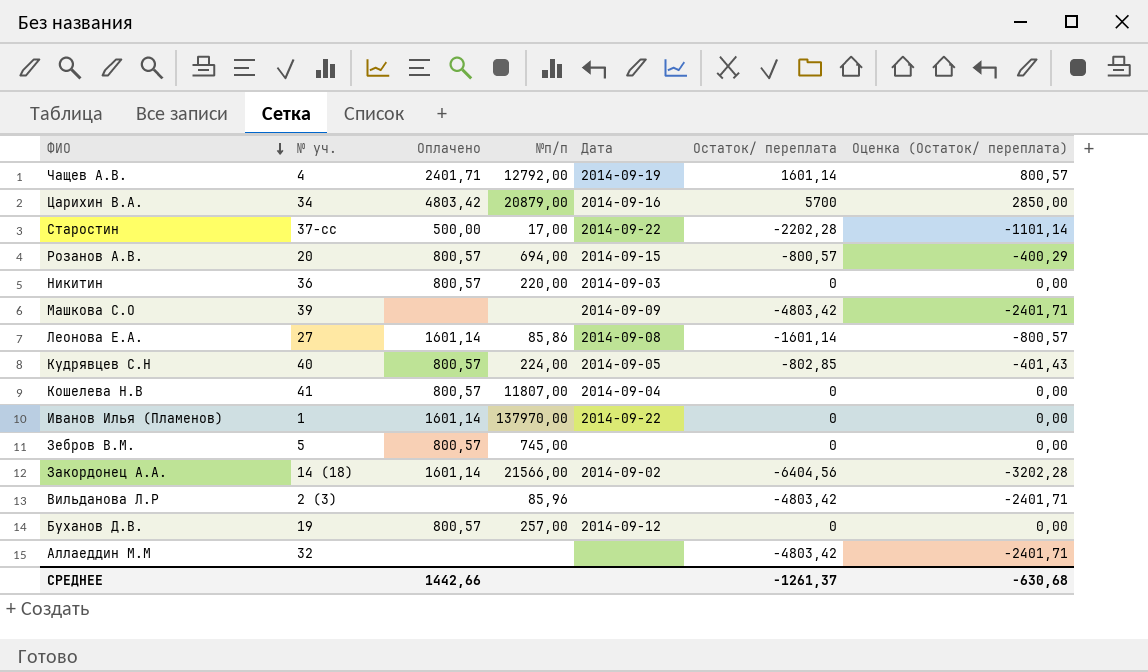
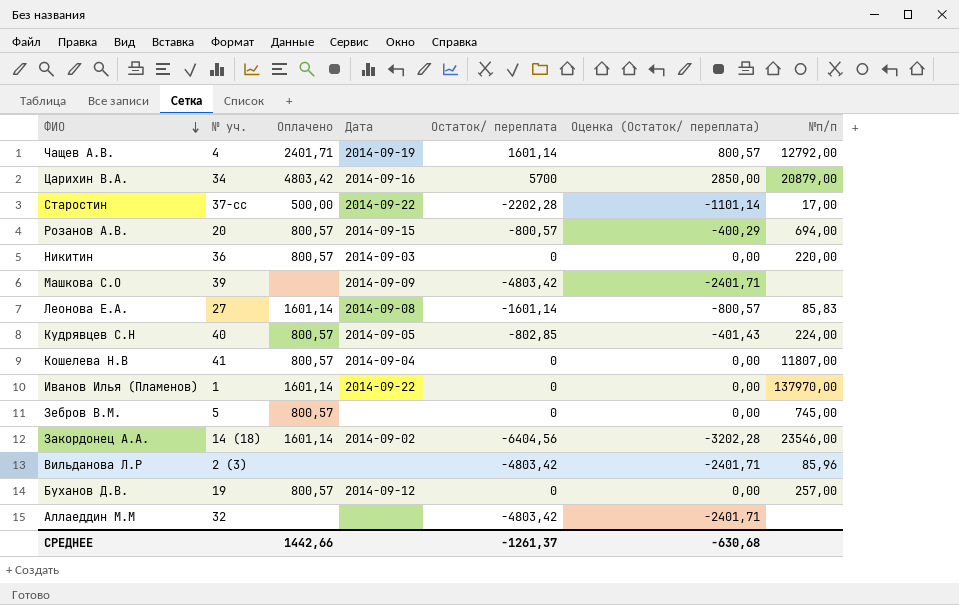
column №п/п | position: 4 -> 7
Леонова Е.А. | №п/п: 85,86 -> 85,83
Закордонец А.А. | №п/п: 21566,00 -> 23546,00

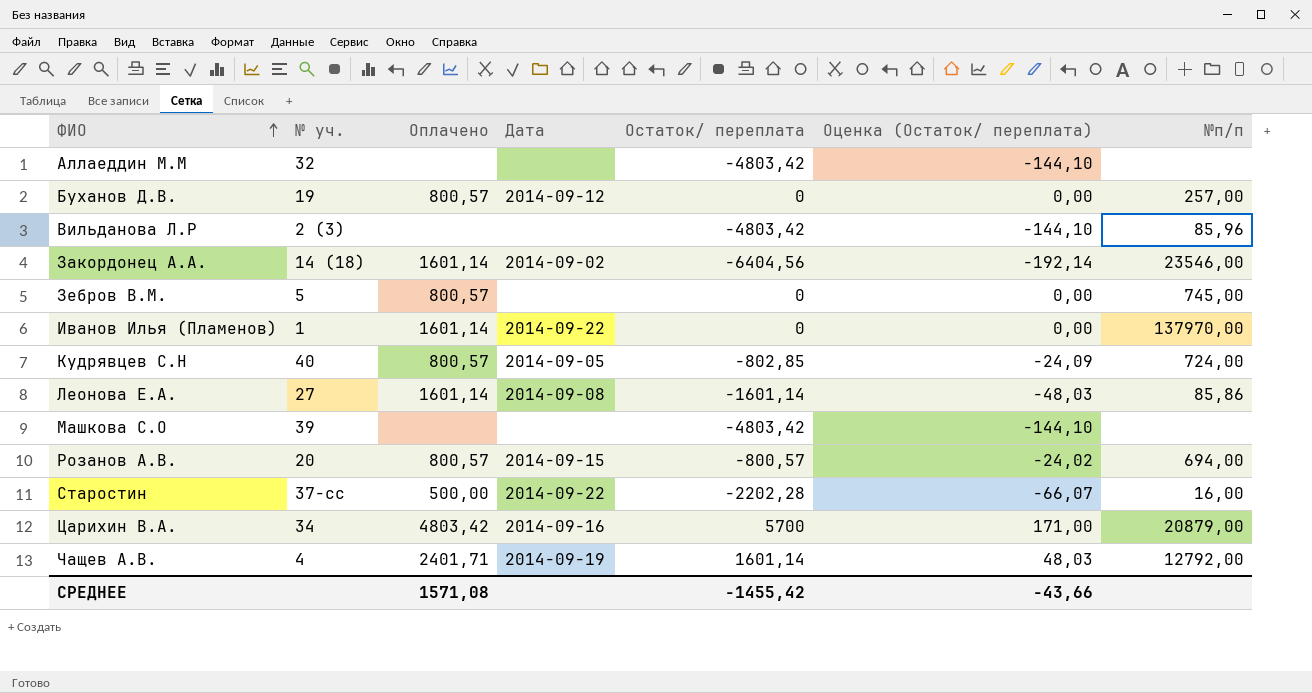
row order: ФИО descending -> ФИО ascending
column Оценка (Остаток/ переплата) | formula: [Остаток/ переплата] * 0,5 -> [Остаток/ переплата] * 0,03
row Никитин: 36 | 800,57 | 2014-09-03 | 0 | 0,00 | 220,00 -> none
row Кошелева Н.В: 41 | 800,57 | 2014-09-04 | 0 | 0,00 | 11807,00 -> none
Кудрявцев С.Н | №п/п: 224,00 -> 724,00
Леонова Е.А. | №п/п: 85,83 -> 85,86
Машкова С.О | Дата: 2014-09-09 -> none
Старостин | №п/п: 17,00 -> 16,00
СРЕДНЕЕ | Оплачено: 1442,66 -> 1571,08
СРЕДНЕЕ | Остаток/ переплата: -1261,37 -> -1455,42
СРЕДНЕЕ | Оценка (Остаток/ переплата): -630,68 -> -43,66

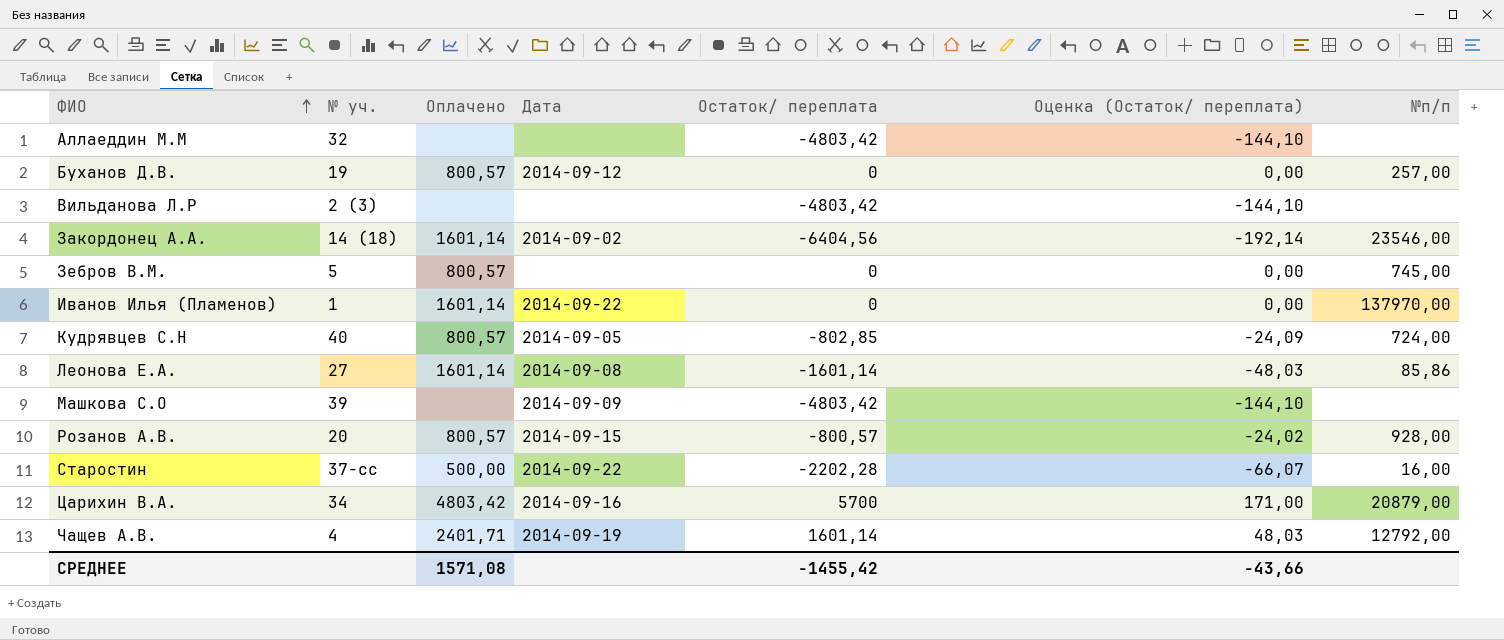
Вильданова Л.Р | №п/п: 85,96 -> none
Машкова С.О | Дата: none -> 2014-09-09
Розанов А.В. | №п/п: 694,00 -> 928,00

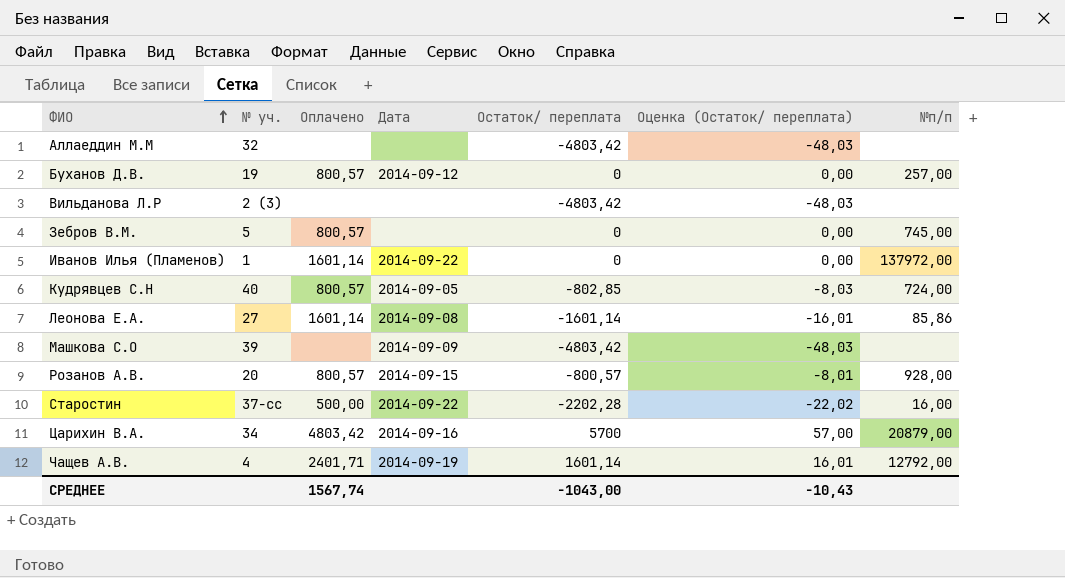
column Оценка (Остаток/ переплата) | formula: [Остаток/ переплата] * 0,03 -> [Остаток/ переплата] * 0,01
row Закордонец А.А.: 14 (18) | 1601,14 | 2014-09-02 | -6404,56 | -192,14 | 23546,00 -> none
Иванов Илья (Пламенов) | №п/п: 137970,00 -> 137972,00
СРЕДНЕЕ | Оплачено: 1571,08 -> 1567,74
СРЕДНЕЕ | Остаток/ переплата: -1455,42 -> -1043,00
СРЕДНЕЕ | Оценка (Остаток/ переплата): -43,66 -> -10,43

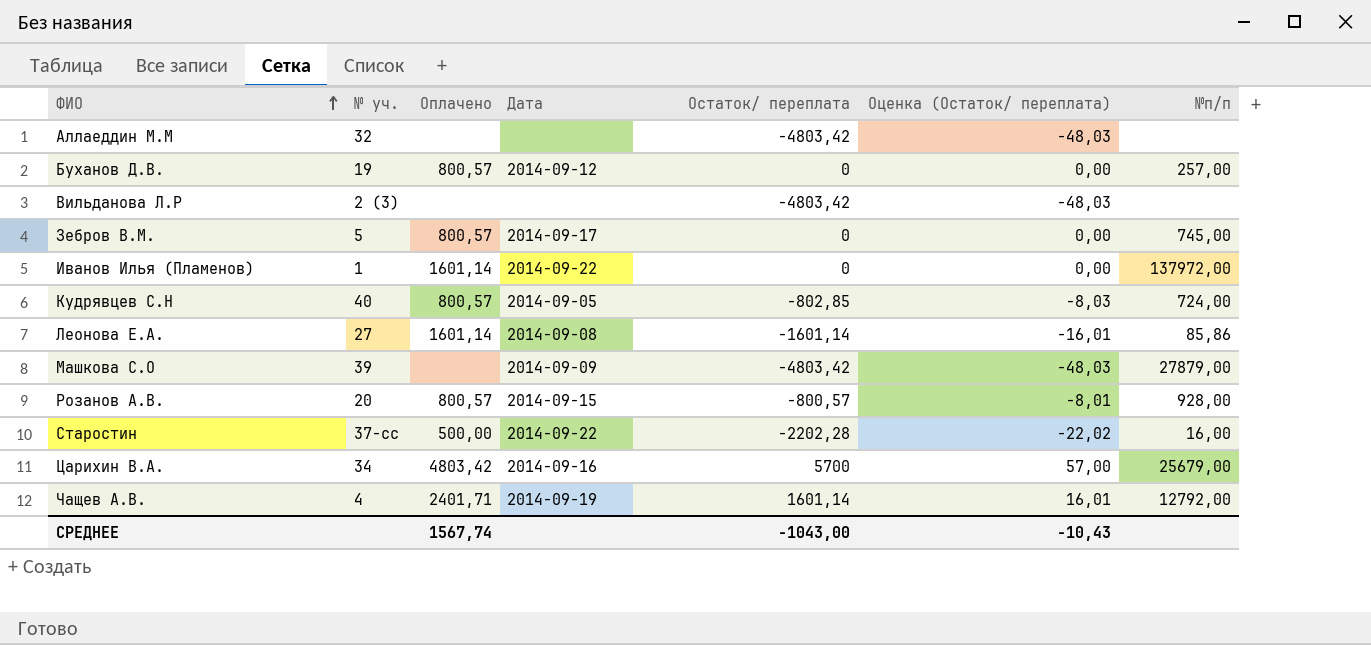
Зебров В.М. | Дата: none -> 2014-09-17
Машкова С.О | №п/п: none -> 27879,00
Царихин В.А. | №п/п: 20879,00 -> 25679,00

